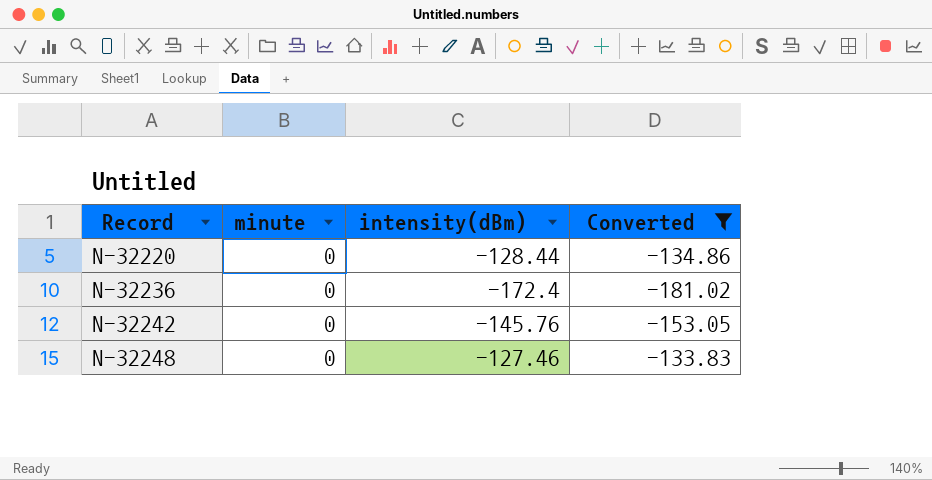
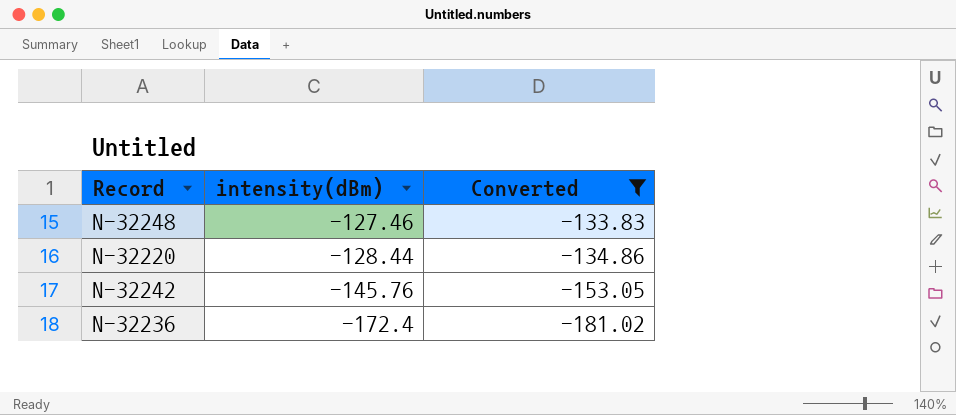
row order: Record ascending -> intensity(dBm) descending
column minute | position: 2 -> none

